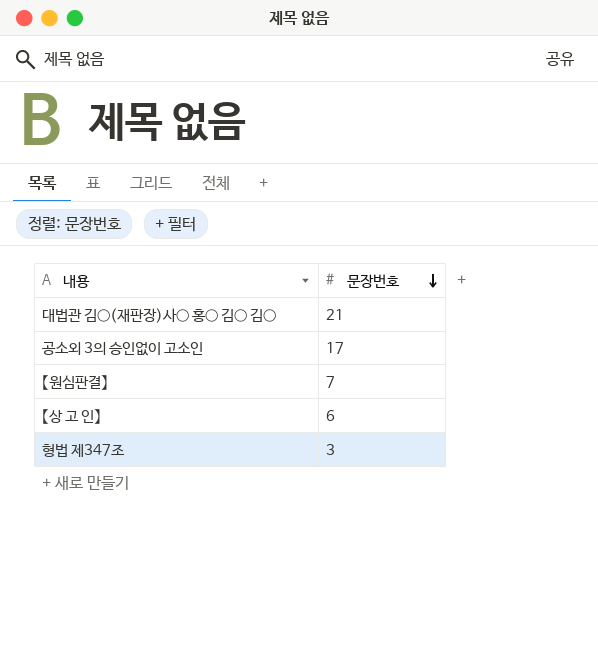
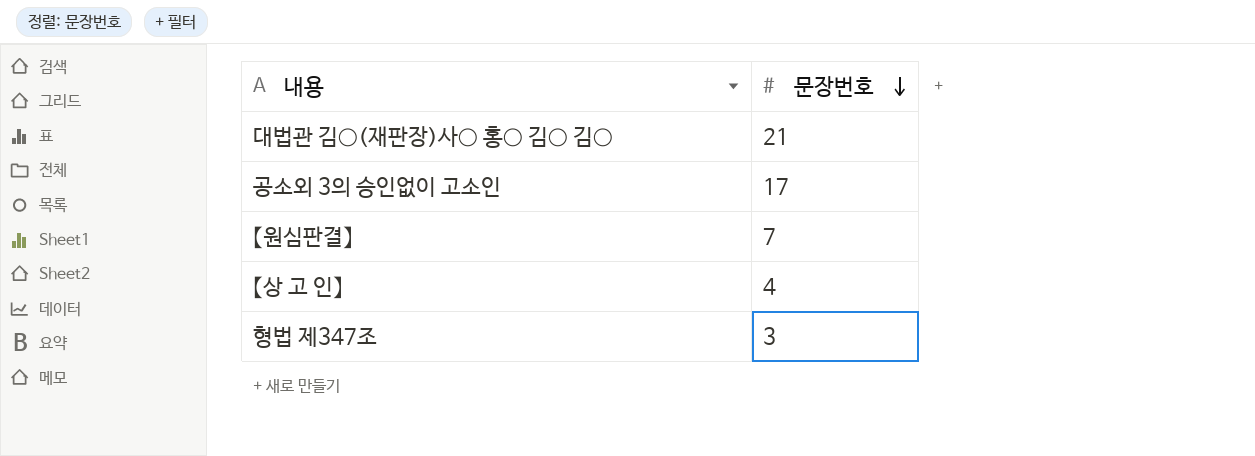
【상 고 인】 | 문장번호: 6 -> 4

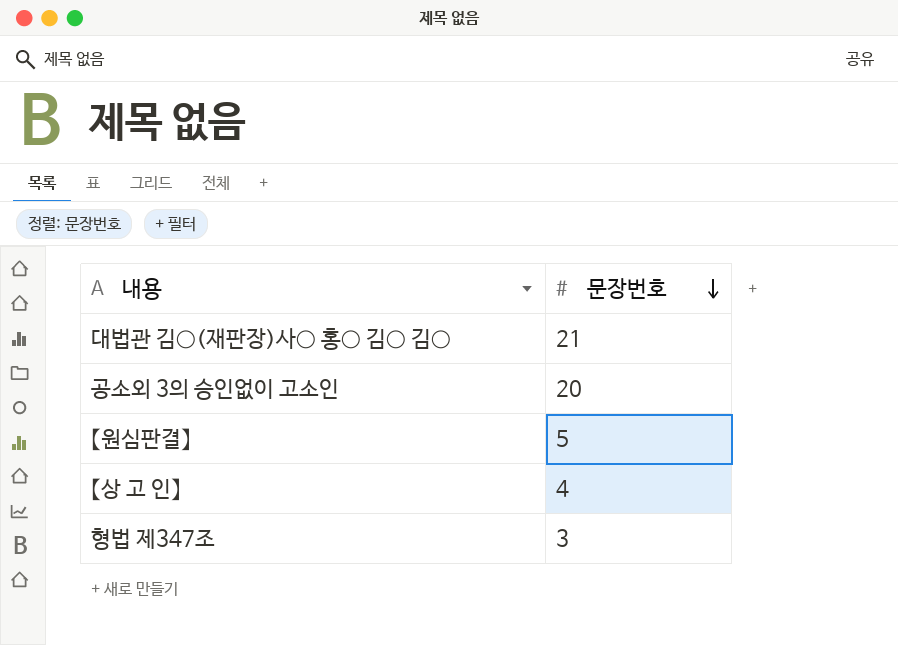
공소외 3의 승인없이 고소인 | 문장번호: 17 -> 20
【원심판결】 | 문장번호: 7 -> 5

